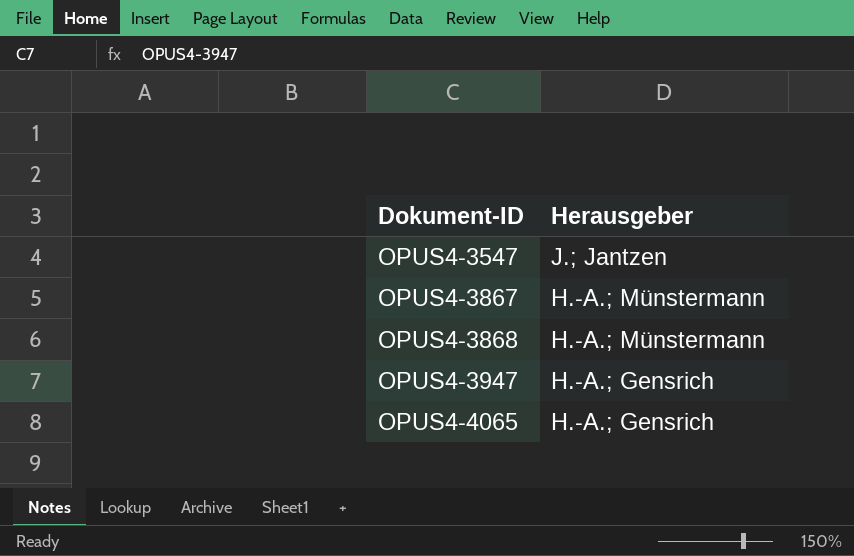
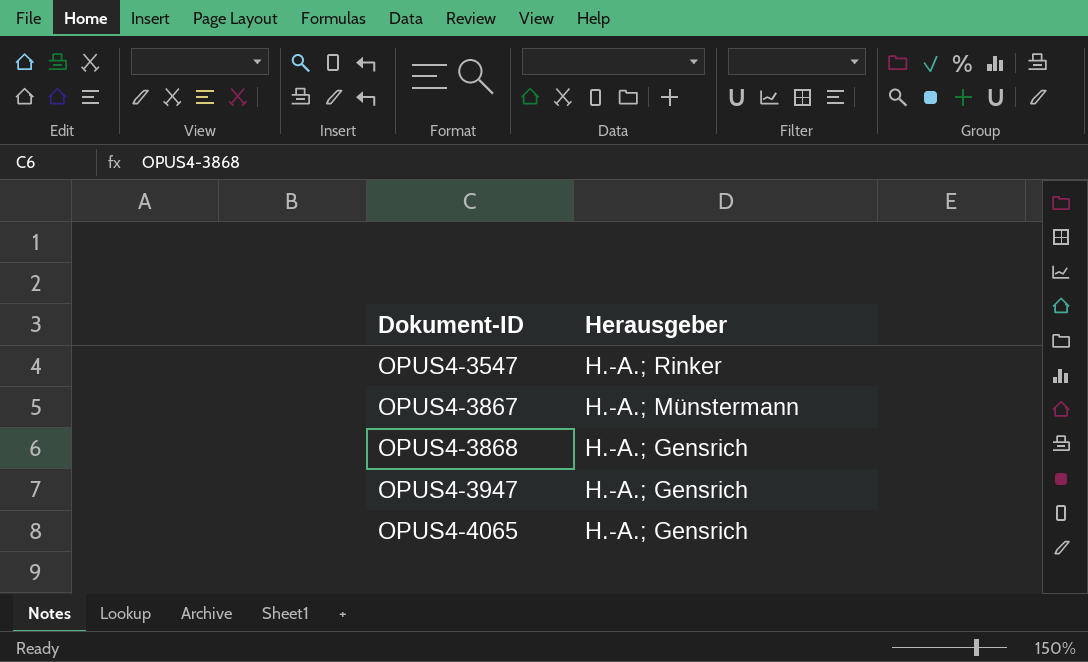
OPUS4-3547 | Herausgeber: J.; Jantzen -> H.-A.; Rinker
OPUS4-3868 | Herausgeber: H.-A.; Münstermann -> H.-A.; Gensrich

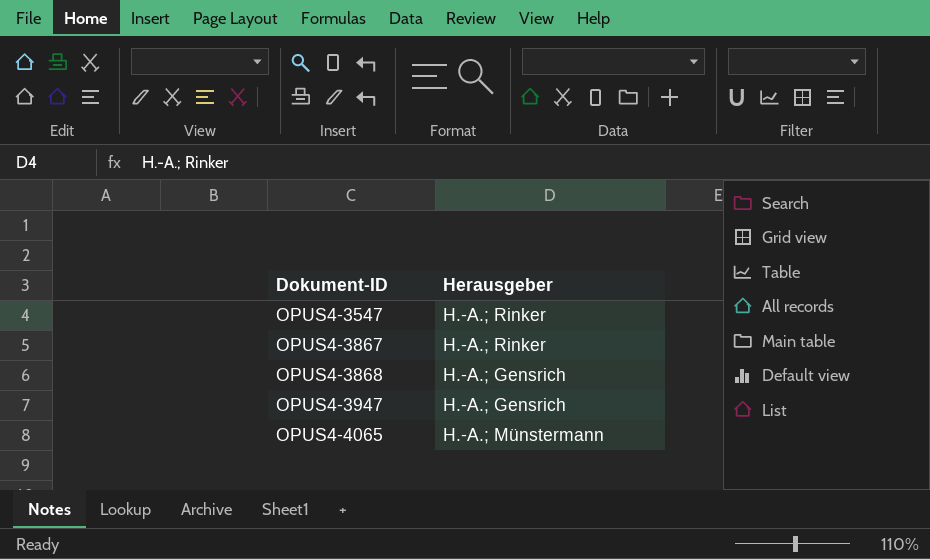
OPUS4-3867 | Herausgeber: H.-A.; Münstermann -> H.-A.; Rinker
OPUS4-4065 | Herausgeber: H.-A.; Gensrich -> H.-A.; Münstermann

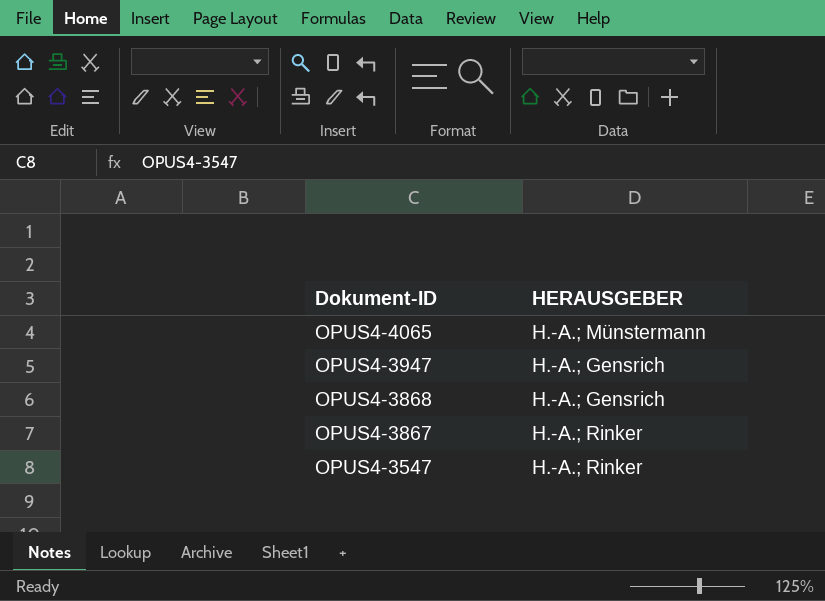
row order: Dokument-ID ascending -> Dokument-ID descending
column name: Herausgeber -> HERAUSGEBER

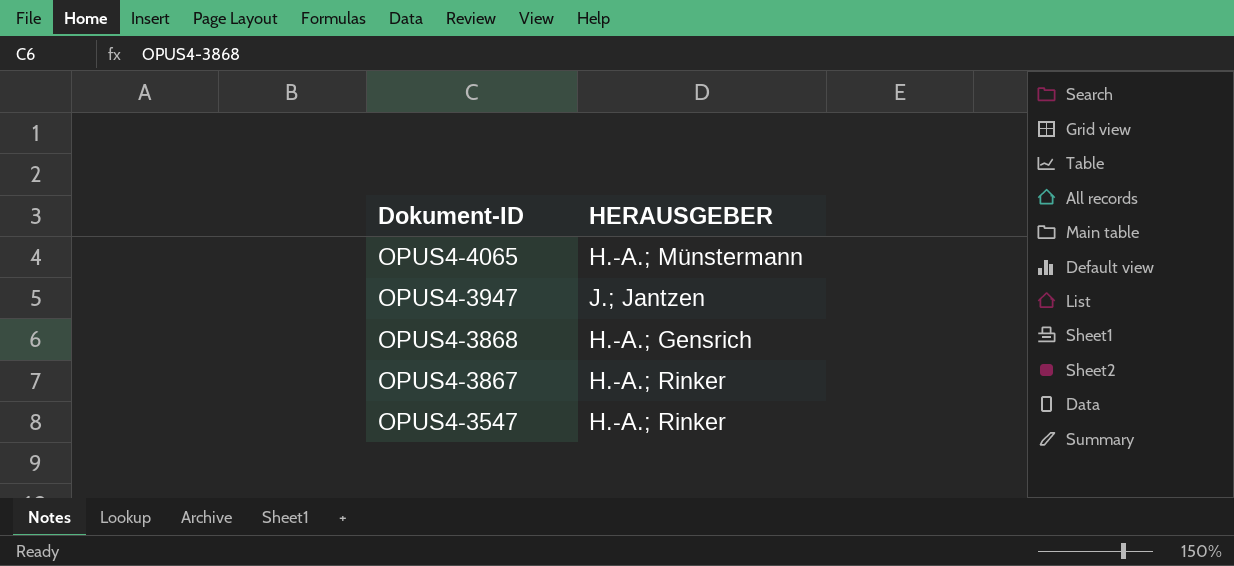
OPUS4-3947 | HERAUSGEBER: H.-A.; Gensrich -> J.; Jantzen

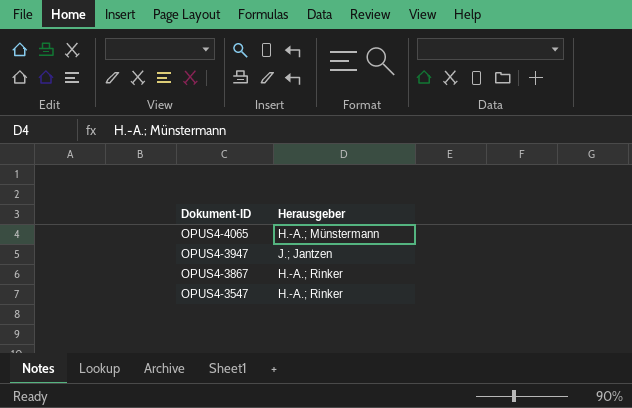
column name: HERAUSGEBER -> Herausgeber
row OPUS4-3868: H.-A.; Gensrich -> none

